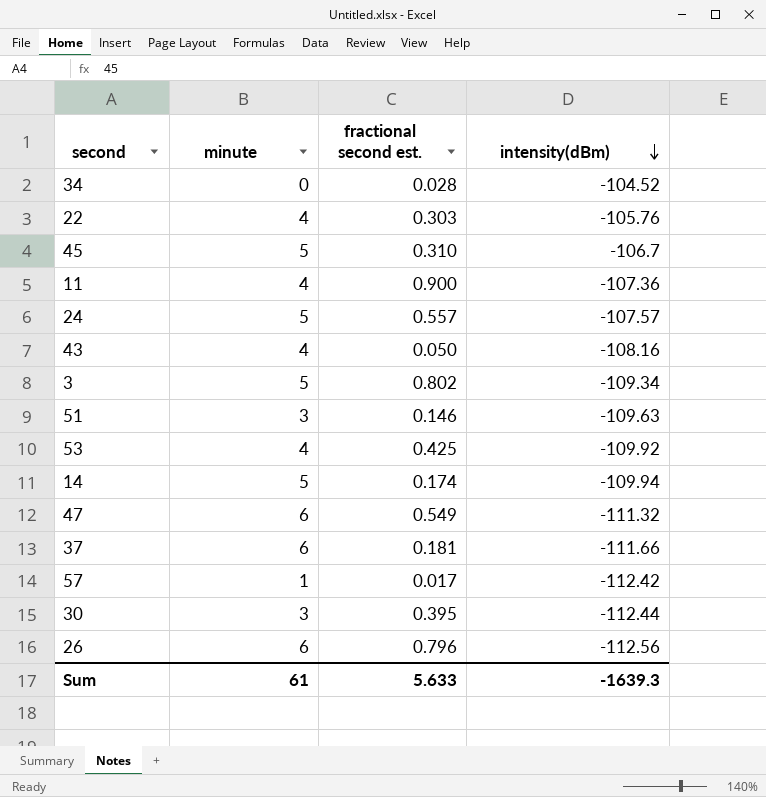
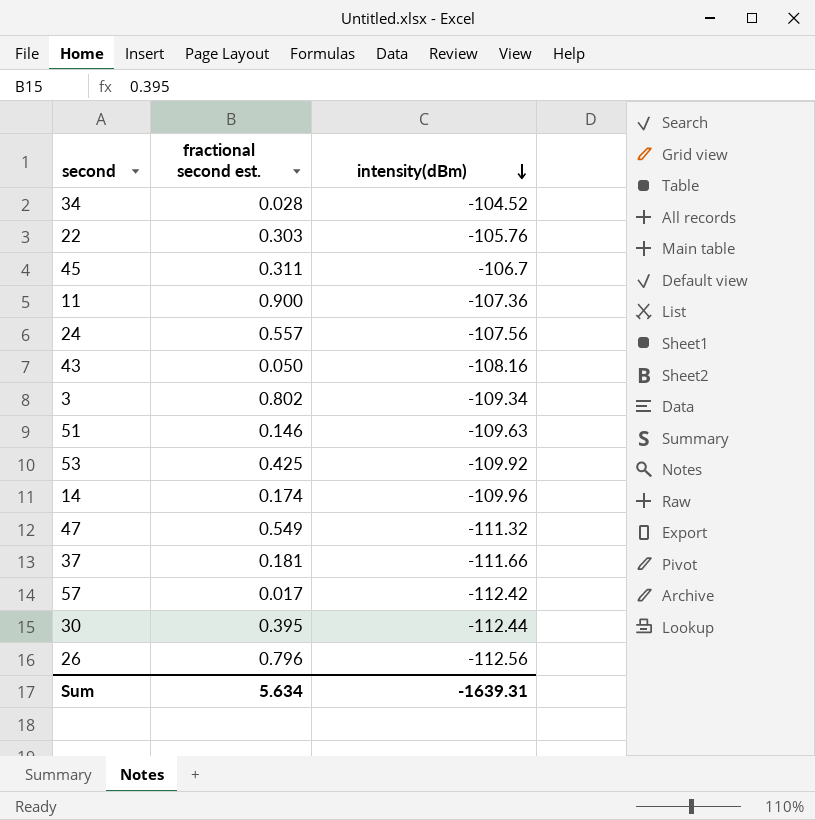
column minute | position: 2 -> none
45 | fractional second est.: 0.310 -> 0.311
24 | intensity(dBm): -107.57 -> -107.56
14 | intensity(dBm): -109.94 -> -109.96
Sum | fractional second est.: 5.633 -> 5.634
Sum | intensity(dBm): -1639.3 -> -1639.31

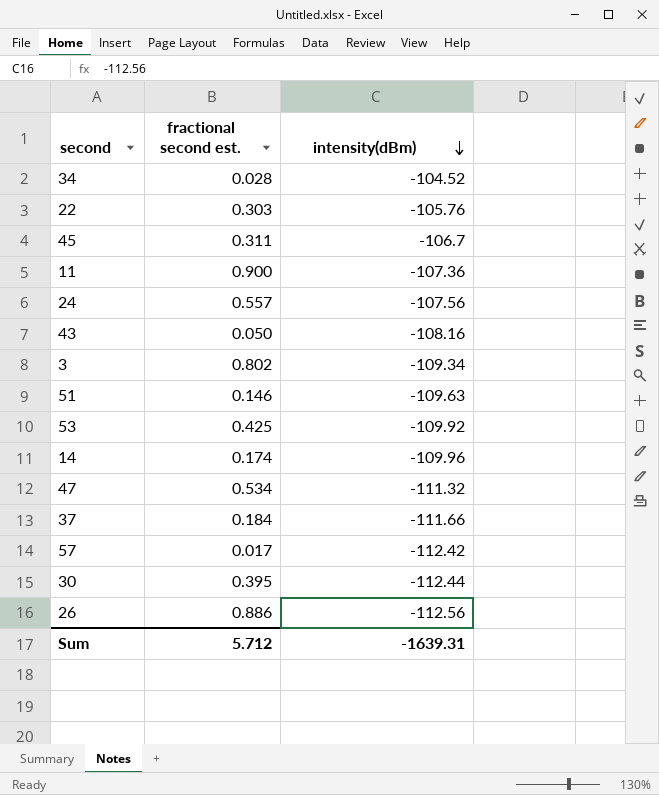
47 | fractional second est.: 0.549 -> 0.534
37 | fractional second est.: 0.181 -> 0.184
26 | fractional second est.: 0.796 -> 0.886
Sum | fractional second est.: 5.634 -> 5.712

